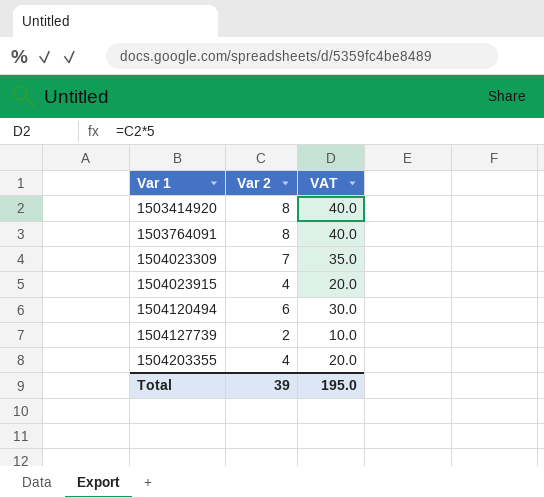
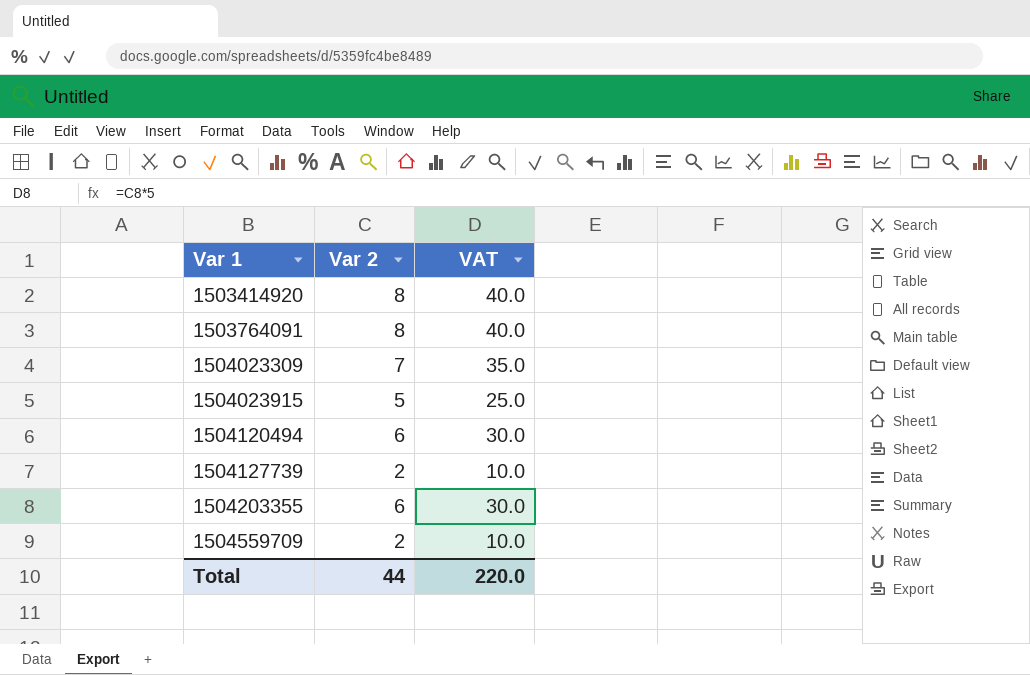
1504023915 | Var 2: 4 -> 5
1504023915 | VAT: 20.0 -> 25.0
1504203355 | Var 2: 4 -> 6
1504203355 | VAT: 20.0 -> 30.0
row 1504559709: none -> 2 | 10.0
Total | Var 2: 39 -> 44
Total | VAT: 195.0 -> 220.0

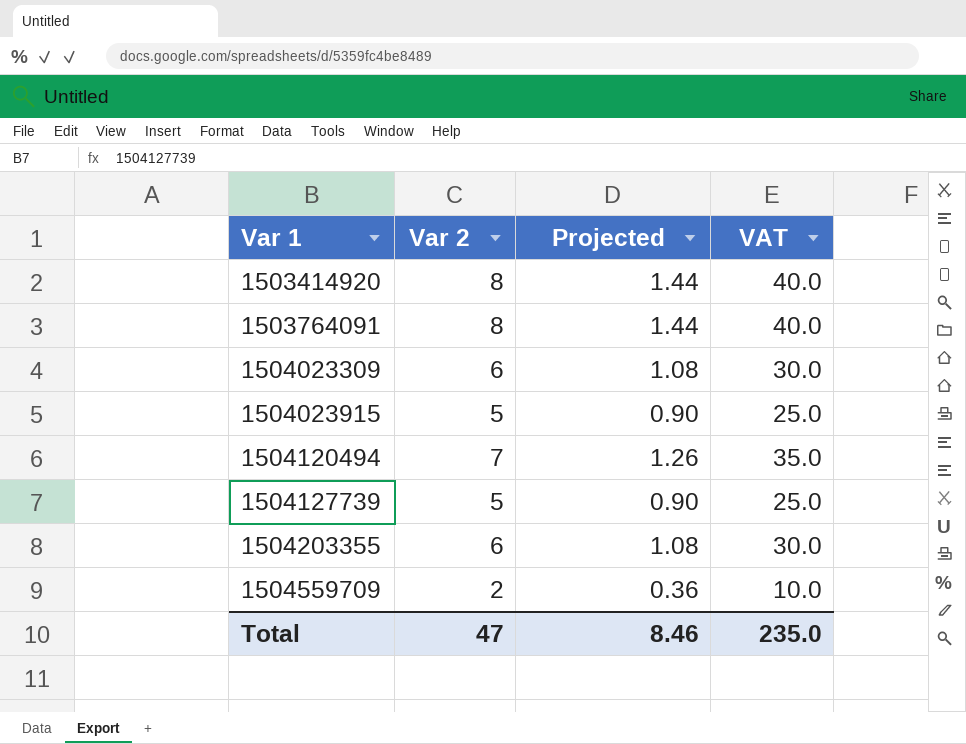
column Projected | formula: none -> [Var 2] * 0.18
1504023309 | Var 2: 7 -> 6
1504023309 | VAT: 35.0 -> 30.0
1504120494 | Var 2: 6 -> 7
1504120494 | VAT: 30.0 -> 35.0
1504127739 | Var 2: 2 -> 5
1504127739 | VAT: 10.0 -> 25.0
Total | Var 2: 44 -> 47
Total | VAT: 220.0 -> 235.0

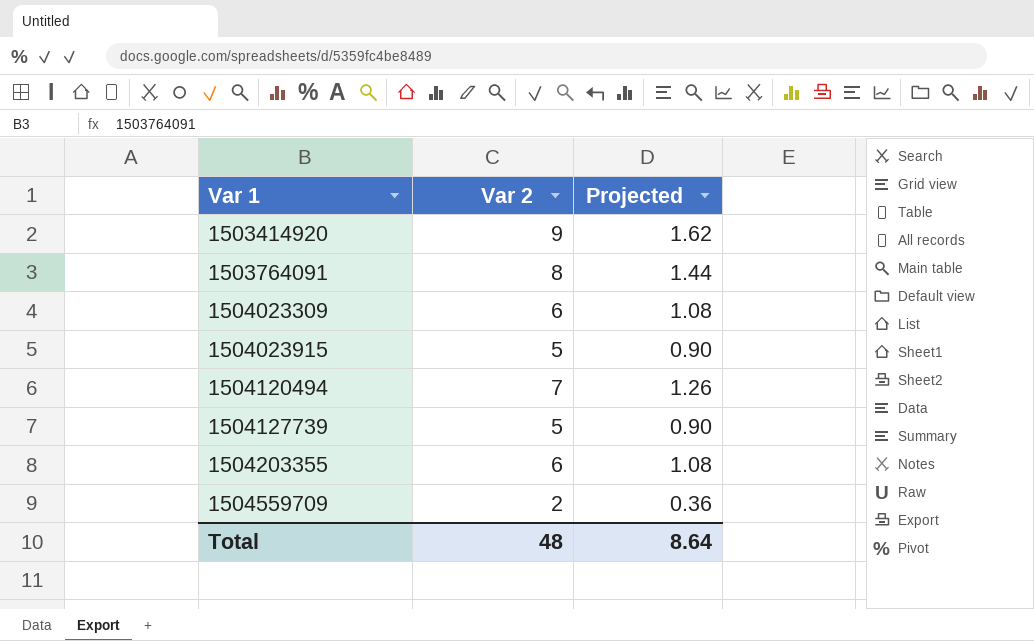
column VAT | formula: [Var 2] * 5 -> none
1503414920 | Var 2: 8 -> 9
1503414920 | Projected: 1.44 -> 1.62
Total | Var 2: 47 -> 48
Total | Projected: 8.46 -> 8.64

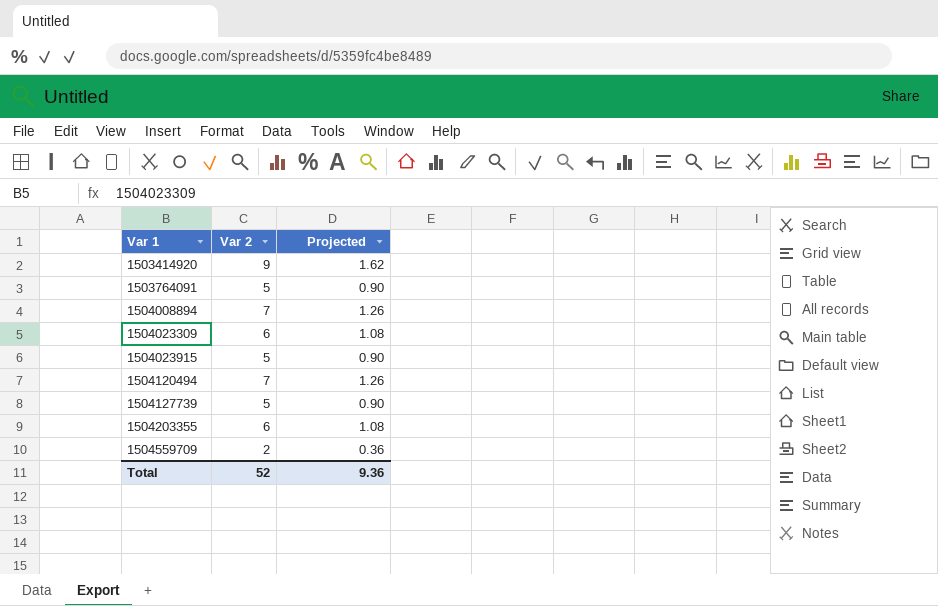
1503764091 | Var 2: 8 -> 5
1503764091 | Projected: 1.44 -> 0.90
row 1504008894: none -> 7 | 1.26
Total | Var 2: 48 -> 52
Total | Projected: 8.64 -> 9.36

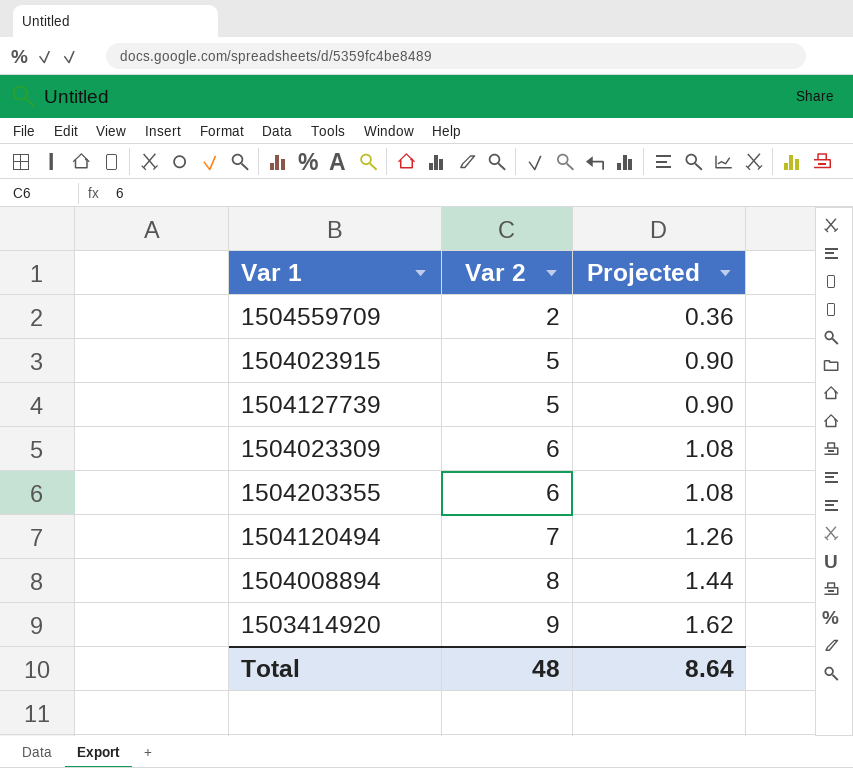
row order: Var 1 ascending -> Var 2 ascending
row 1503764091: 5 | 0.90 -> none
1504008894 | Var 2: 7 -> 8
1504008894 | Projected: 1.26 -> 1.44
Total | Var 2: 52 -> 48
Total | Projected: 9.36 -> 8.64

